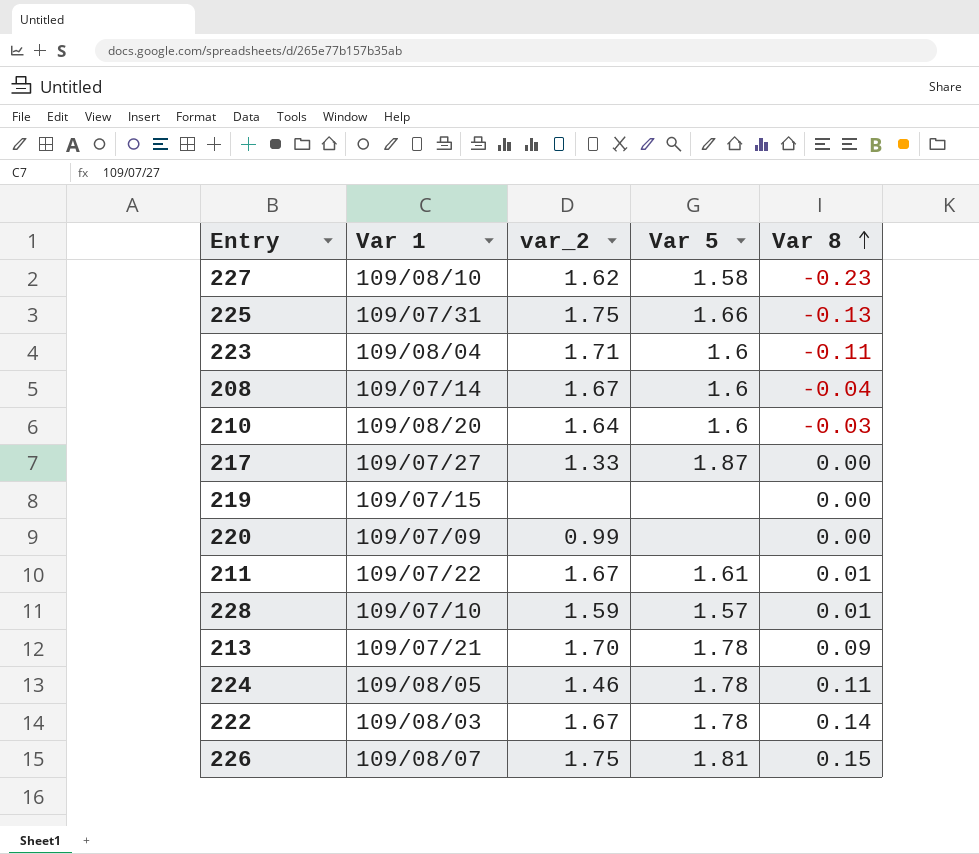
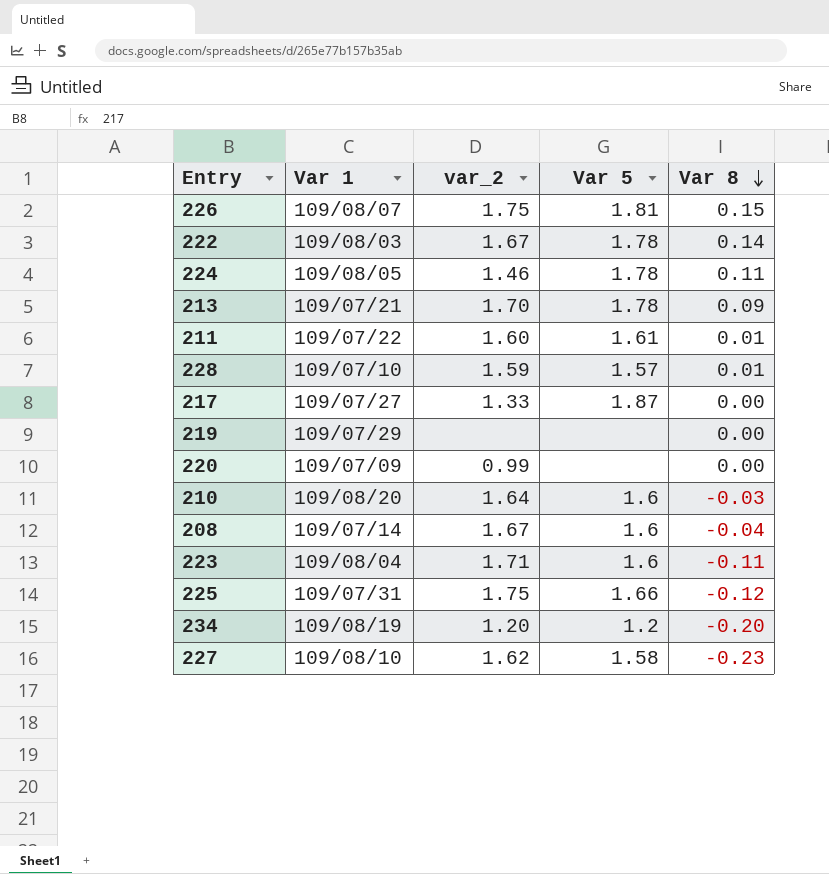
row order: Var 8 ascending -> Var 8 descending
211 | var_2: 1.67 -> 1.60
219 | Var 1: 109/07/15 -> 109/07/29
225 | Var 8: -0.13 -> -0.12
row 234: none -> 109/08/19 | 1.20 | 1.2 | -0.20

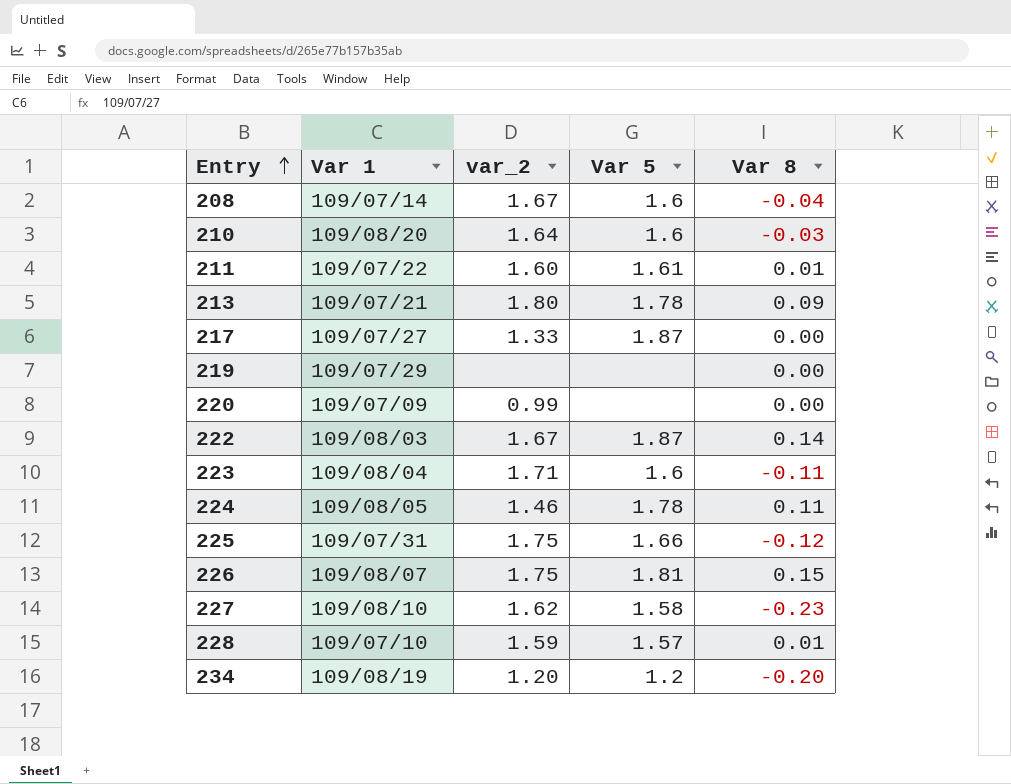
row order: Var 8 descending -> Entry ascending
213 | var_2: 1.70 -> 1.80
222 | Var 5: 1.78 -> 1.87

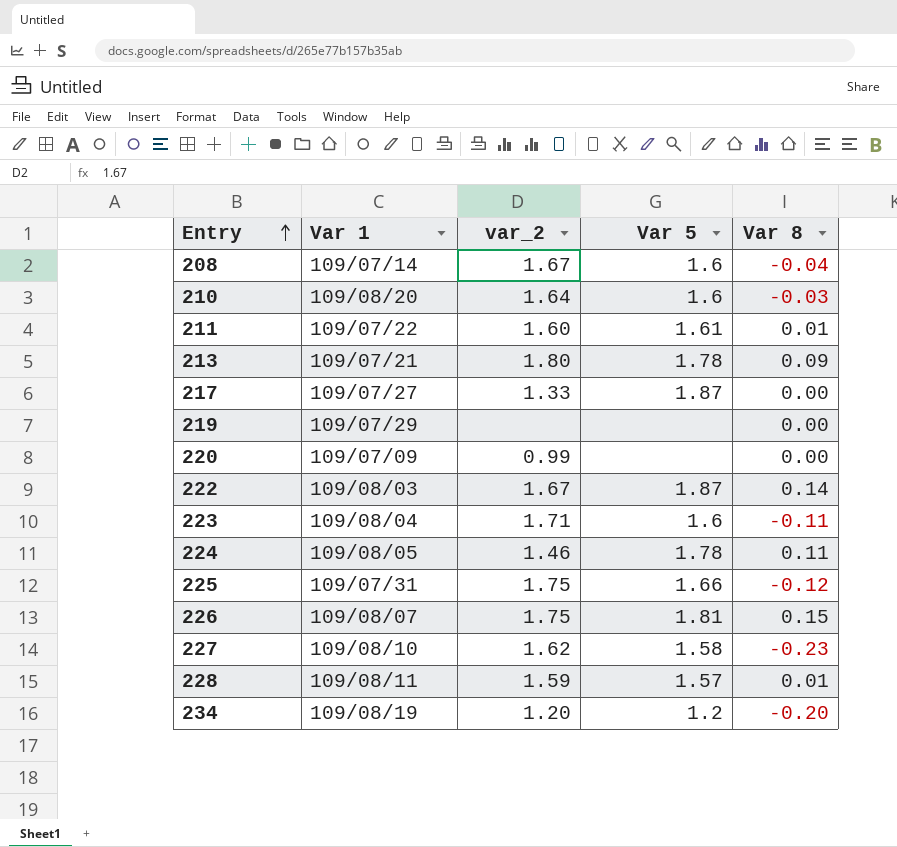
228 | Var 1: 109/07/10 -> 109/08/11

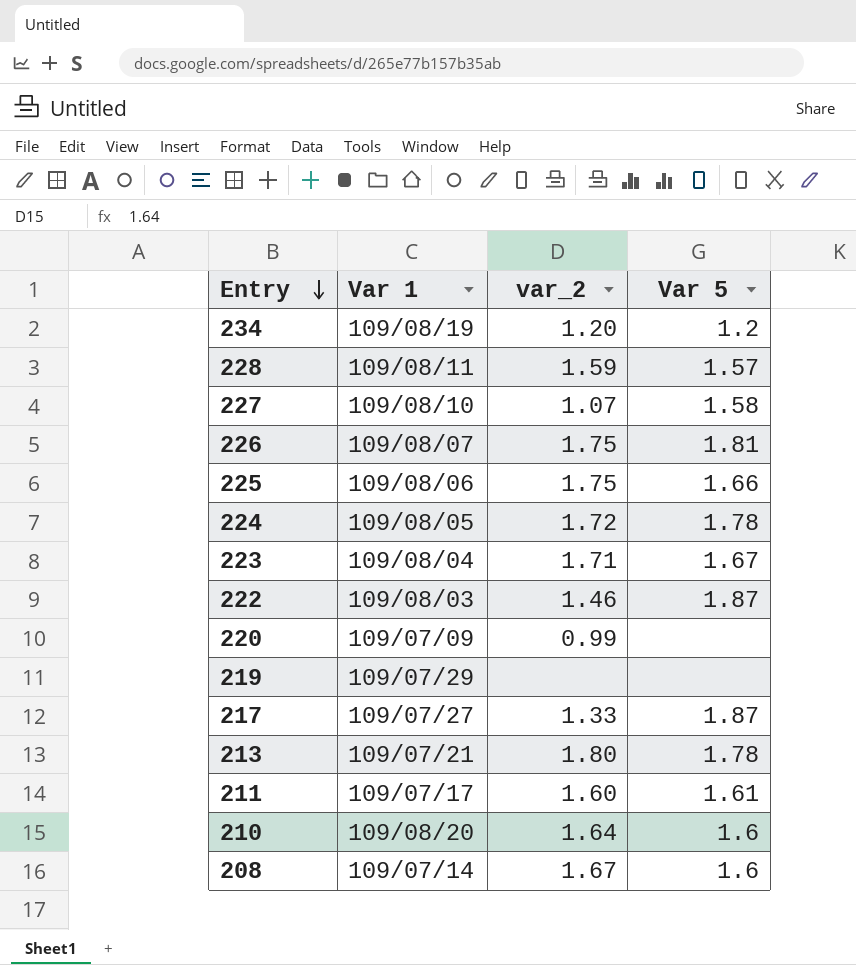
row order: Entry ascending -> Entry descending
column Var 8 | position: 5 -> none
227 | var_2: 1.62 -> 1.07
225 | Var 1: 109/07/31 -> 109/08/06
224 | var_2: 1.46 -> 1.72
223 | Var 5: 1.6 -> 1.67
222 | var_2: 1.67 -> 1.46
211 | Var 1: 109/07/22 -> 109/07/17

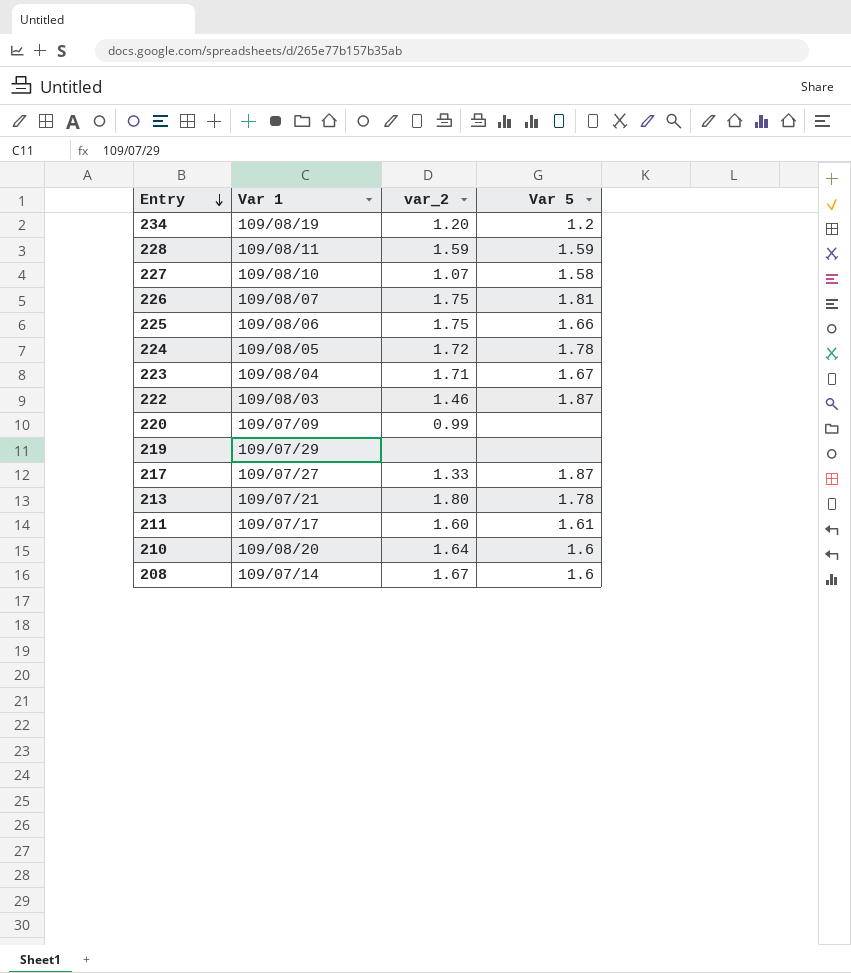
228 | Var 5: 1.57 -> 1.59

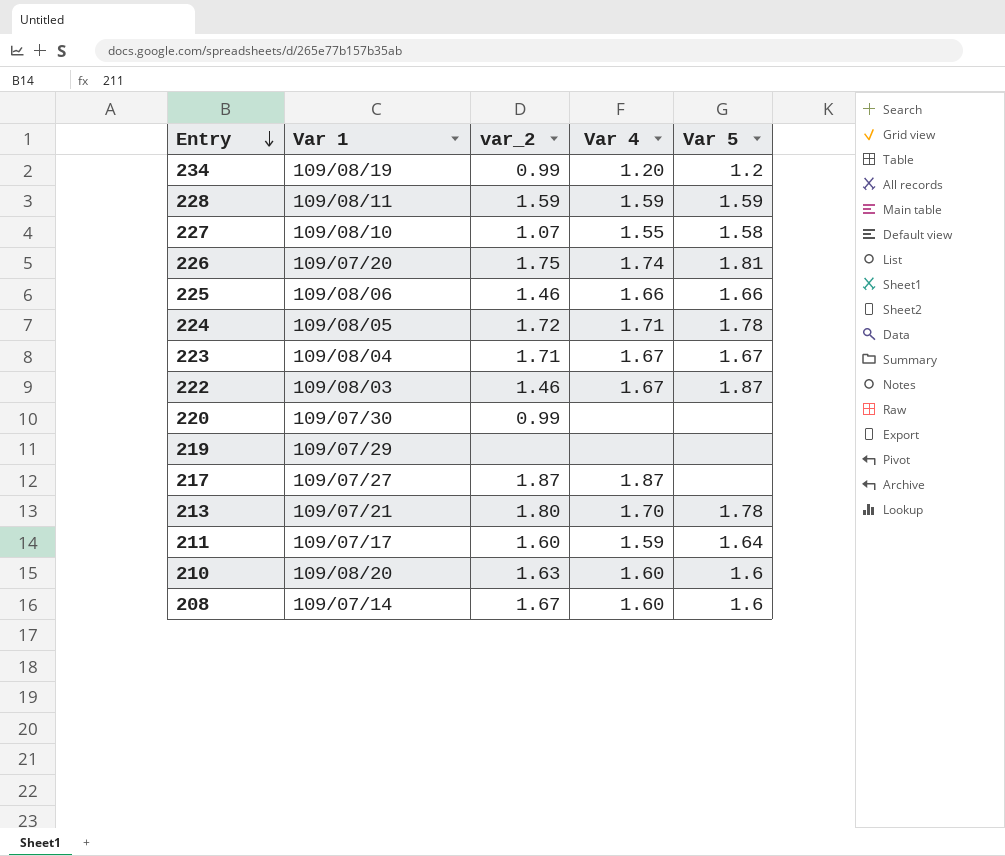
column Var 4 | position: none -> 4
234 | var_2: 1.20 -> 0.99
226 | Var 1: 109/08/07 -> 109/07/20
225 | var_2: 1.75 -> 1.46
220 | Var 1: 109/07/09 -> 109/07/30
217 | var_2: 1.33 -> 1.87
217 | Var 5: 1.87 -> none
211 | Var 5: 1.61 -> 1.64
210 | var_2: 1.64 -> 1.63

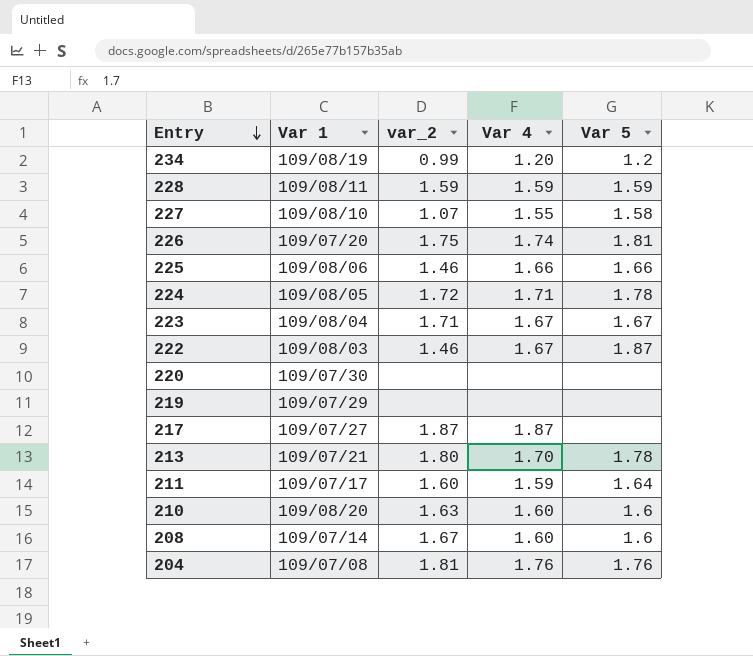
220 | var_2: 0.99 -> none
row 204: none -> 109/07/08 | 1.81 | 1.76 | 1.76

